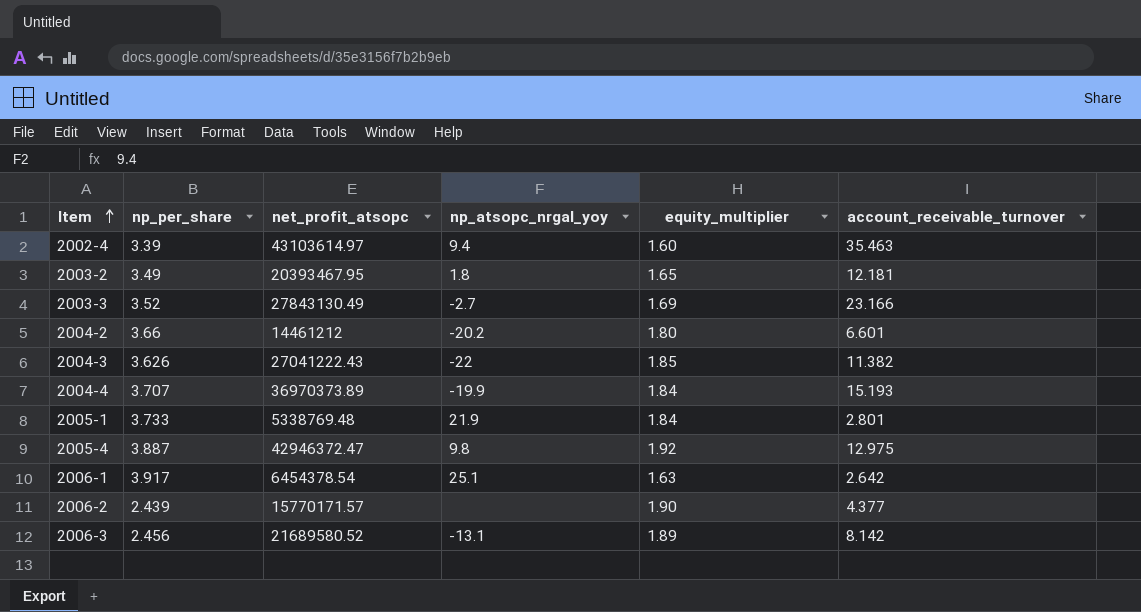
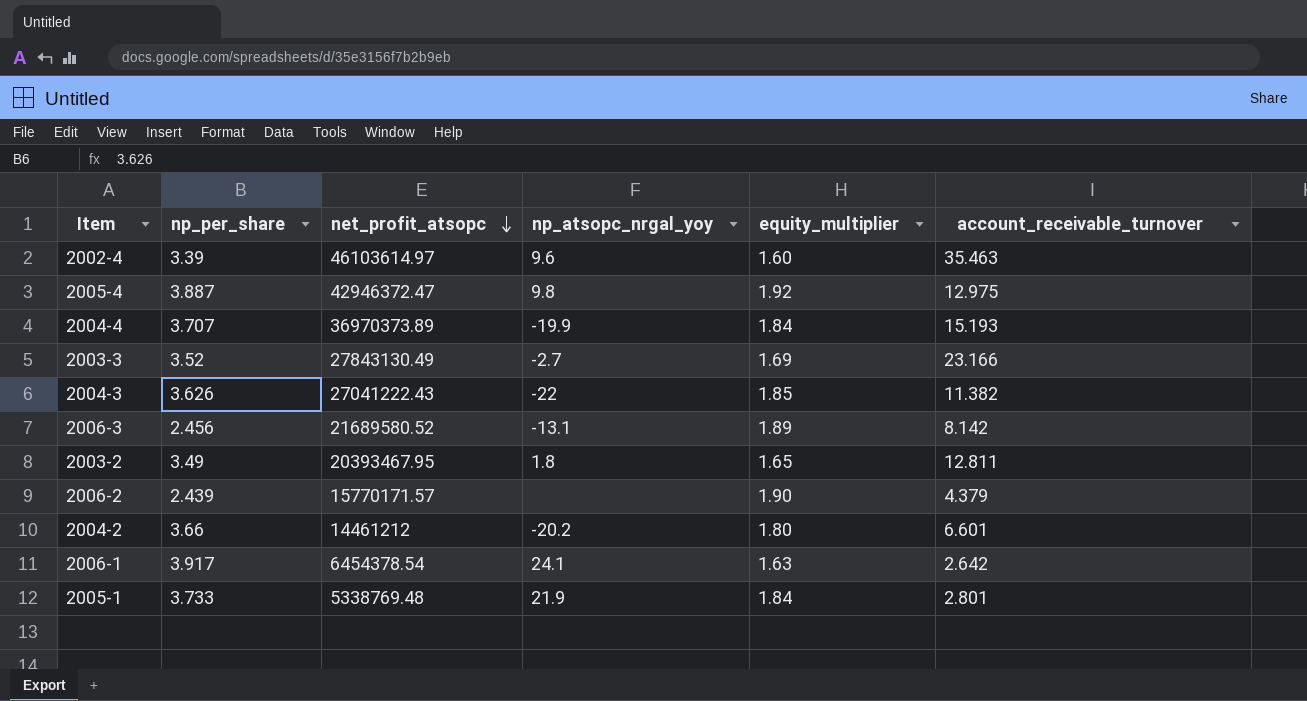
row order: Item ascending -> net_profit_atsopc descending
2002-4 | net_profit_atsopc: 43103614.97 -> 46103614.97
2002-4 | np_atsopc_nrgal_yoy: 9.4 -> 9.6
2003-2 | account_receivable_turnover: 12.181 -> 12.811
2006-2 | account_receivable_turnover: 4.377 -> 4.379
2006-1 | np_atsopc_nrgal_yoy: 25.1 -> 24.1

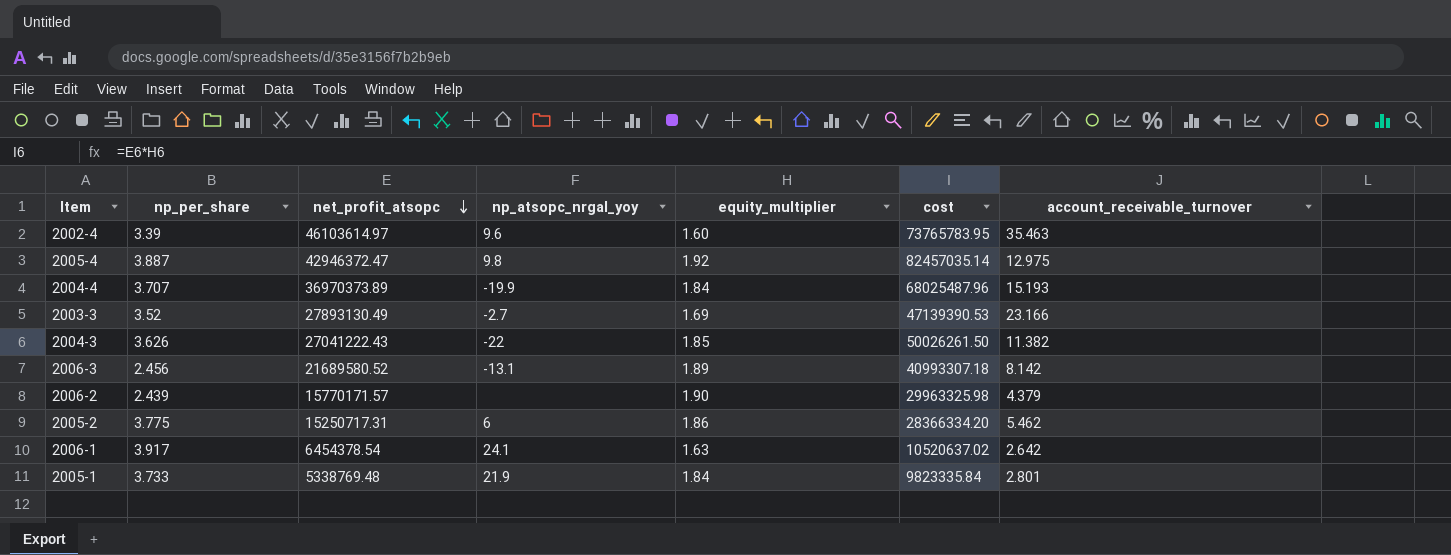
column cost | formula: none -> [net_profit_atsopc] * [equity_multiplier]
row 2003-2: 3.49 | 20393467.95 | 1.8 | 1.65 | 12.811 -> none
row 2004-2: 3.66 | 14461212 | -20.2 | 1.80 | 6.601 -> none
2003-3 | net_profit_atsopc: 27843130.49 -> 27893130.49
row 2005-2: none -> 3.775 | 15250717.31 | 6 | 1.86 | 28366334.20 | 5.462

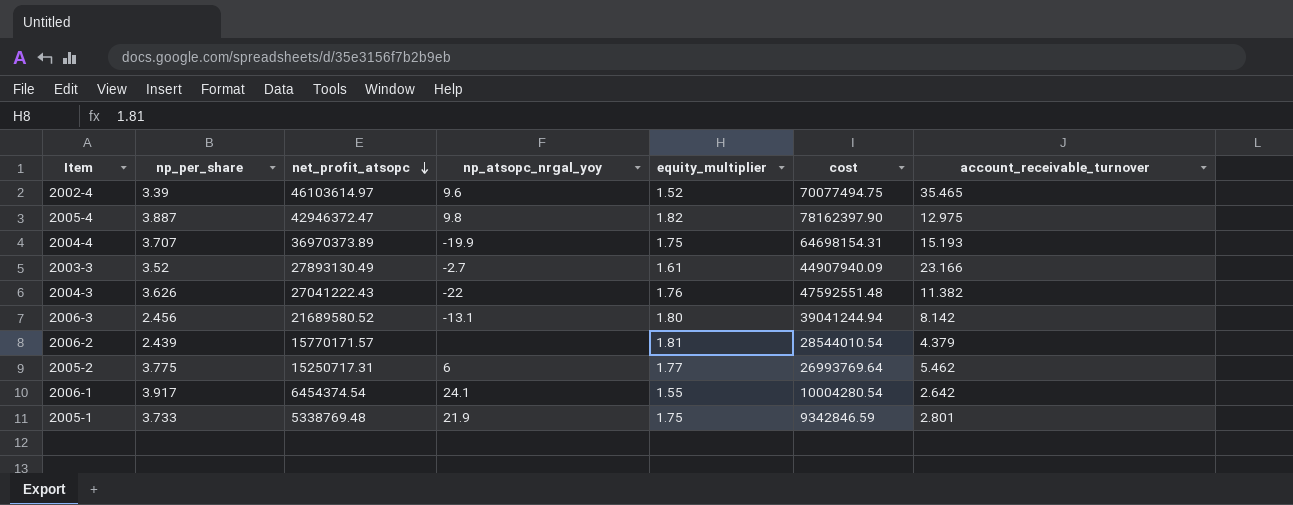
2002-4 | equity_multiplier: 1.60 -> 1.52
2002-4 | cost: 73765783.95 -> 70077494.75
2002-4 | account_receivable_turnover: 35.463 -> 35.465
2005-4 | equity_multiplier: 1.92 -> 1.82
2005-4 | cost: 82457035.14 -> 78162397.90
2004-4 | equity_multiplier: 1.84 -> 1.75
2004-4 | cost: 68025487.96 -> 64698154.31
2003-3 | equity_multiplier: 1.69 -> 1.61
2003-3 | cost: 47139390.53 -> 44907940.09
2004-3 | equity_multiplier: 1.85 -> 1.76
2004-3 | cost: 50026261.50 -> 47592551.48
2006-3 | equity_multiplier: 1.89 -> 1.80
2006-3 | cost: 40993307.18 -> 39041244.94
2006-2 | equity_multiplier: 1.90 -> 1.81
2006-2 | cost: 29963325.98 -> 28544010.54
2005-2 | equity_multiplier: 1.86 -> 1.77
2005-2 | cost: 28366334.20 -> 26993769.64
2006-1 | net_profit_atsopc: 6454378.54 -> 6454374.54
2006-1 | equity_multiplier: 1.63 -> 1.55
2006-1 | cost: 10520637.02 -> 10004280.54
2005-1 | equity_multiplier: 1.84 -> 1.75
2005-1 | cost: 9823335.84 -> 9342846.59

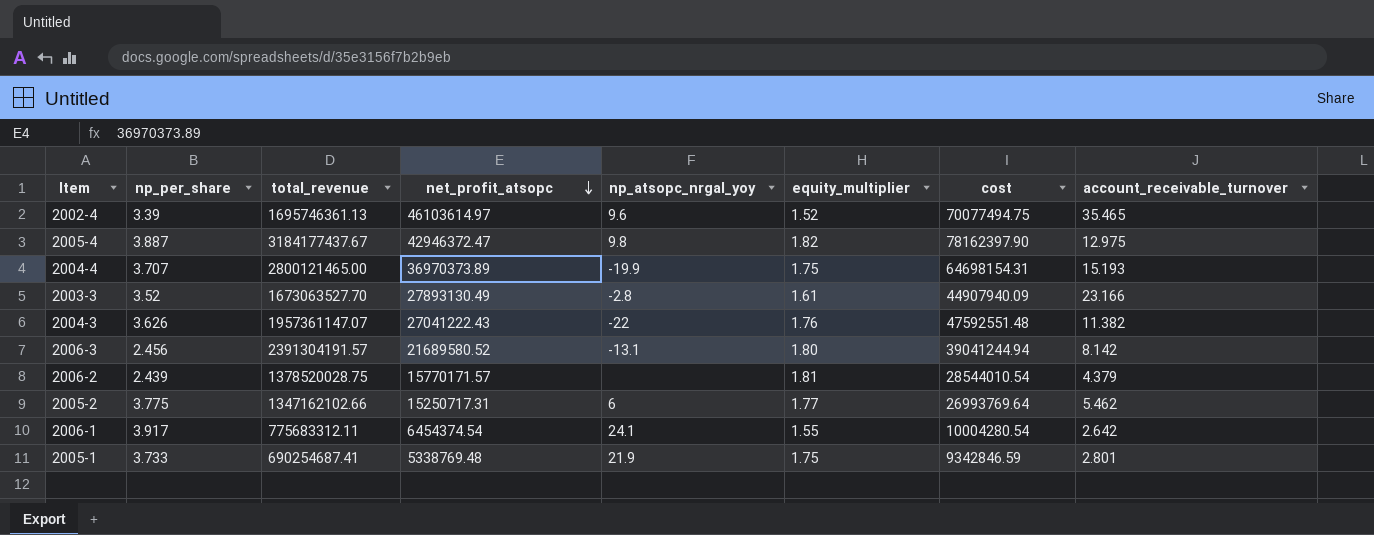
column total_revenue | position: none -> 3
2003-3 | np_atsopc_nrgal_yoy: -2.7 -> -2.8

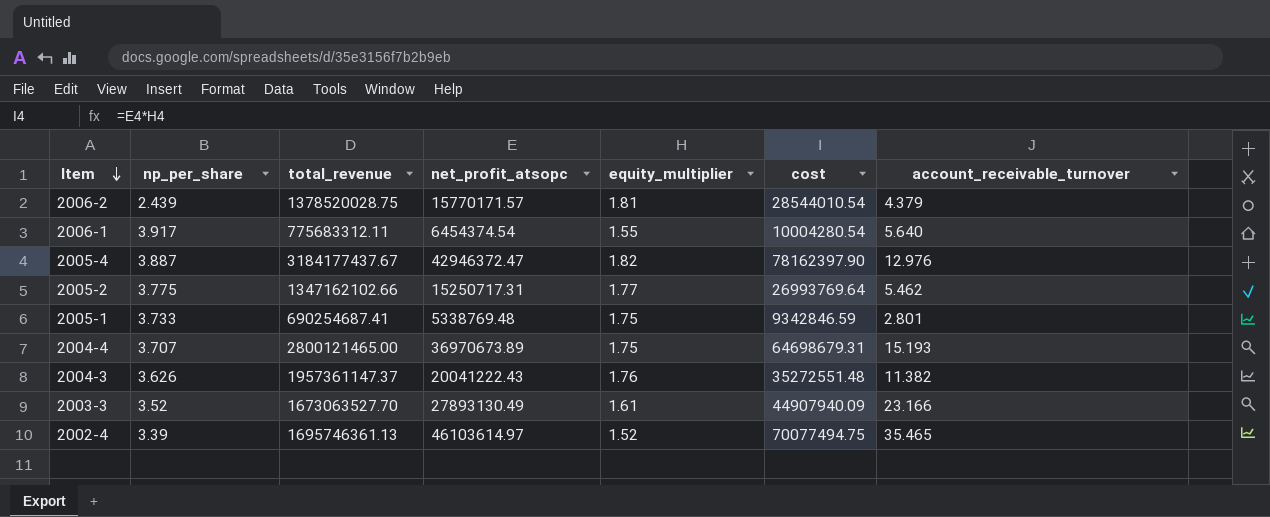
row order: net_profit_atsopc descending -> Item descending
column np_atsopc_nrgal_yoy | position: 5 -> none
row 2006-3: 2.456 | 2391304191.57 | 21689580.52 | -13.1 | 1.80 | 39041244.94 | 8.142 -> none
2006-1 | account_receivable_turnover: 2.642 -> 5.640
2005-4 | account_receivable_turnover: 12.975 -> 12.976
2004-4 | net_profit_atsopc: 36970373.89 -> 36970673.89
2004-4 | cost: 64698154.31 -> 64698679.31
2004-3 | total_revenue: 1957361147.07 -> 1957361147.37
2004-3 | net_profit_atsopc: 27041222.43 -> 20041222.43
2004-3 | cost: 47592551.48 -> 35272551.48

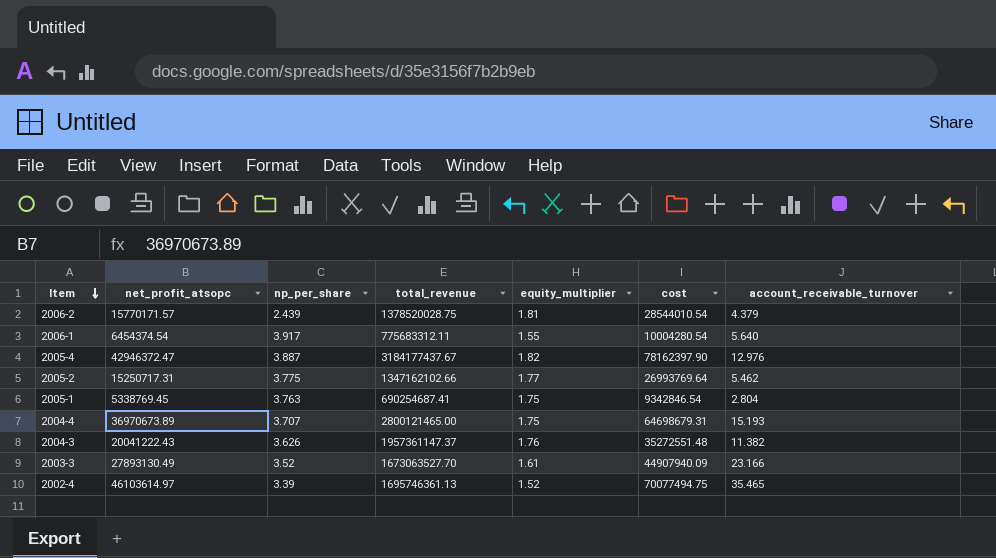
column net_profit_atsopc | position: 4 -> 2
2005-1 | net_profit_atsopc: 5338769.48 -> 5338769.45
2005-1 | np_per_share: 3.733 -> 3.763
2005-1 | cost: 9342846.59 -> 9342846.54
2005-1 | account_receivable_turnover: 2.801 -> 2.804

